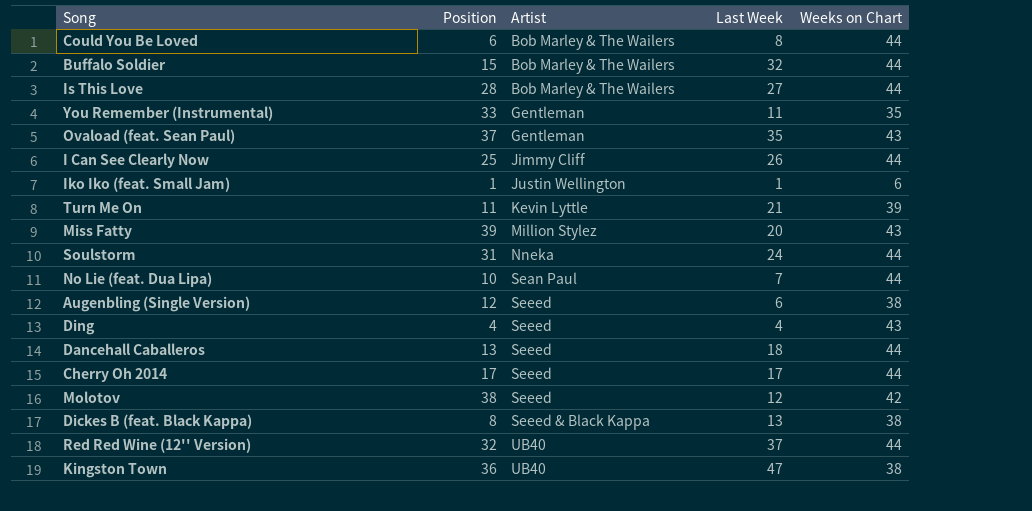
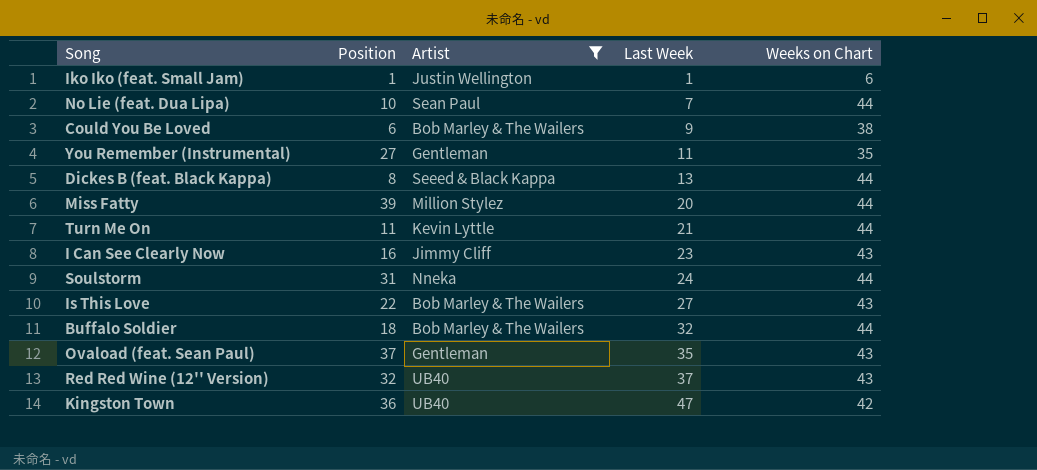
filter: none -> Artist != Seeed
row order: Artist ascending -> Last Week ascending
Could You Be Loved | Last Week: 8 -> 9
Could You Be Loved | Weeks on Chart: 44 -> 38
You Remember (Instrumental) | Position: 33 -> 27
Dickes B (feat. Black Kappa) | Weeks on Chart: 38 -> 44
Miss Fatty | Weeks on Chart: 43 -> 44
Turn Me On | Weeks on Chart: 39 -> 44
I Can See Clearly Now | Position: 25 -> 16
I Can See Clearly Now | Last Week: 26 -> 23
I Can See Clearly Now | Weeks on Chart: 44 -> 43
Is This Love | Position: 28 -> 22
Is This Love | Weeks on Chart: 44 -> 43
Buffalo Soldier | Position: 15 -> 18
Red Red Wine (12'' Version) | Weeks on Chart: 44 -> 43
Kingston Town | Weeks on Chart: 38 -> 42

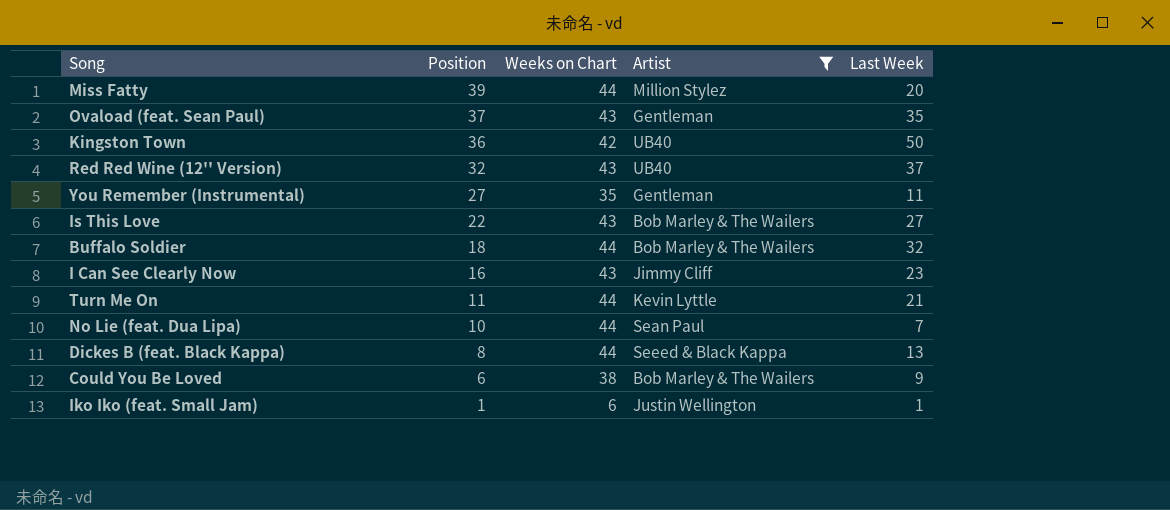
row order: Last Week ascending -> Position descending
column Weeks on Chart | position: 5 -> 3
row Soulstorm: 31 | Nneka | 24 | 44 -> none
Kingston Town | Last Week: 47 -> 50

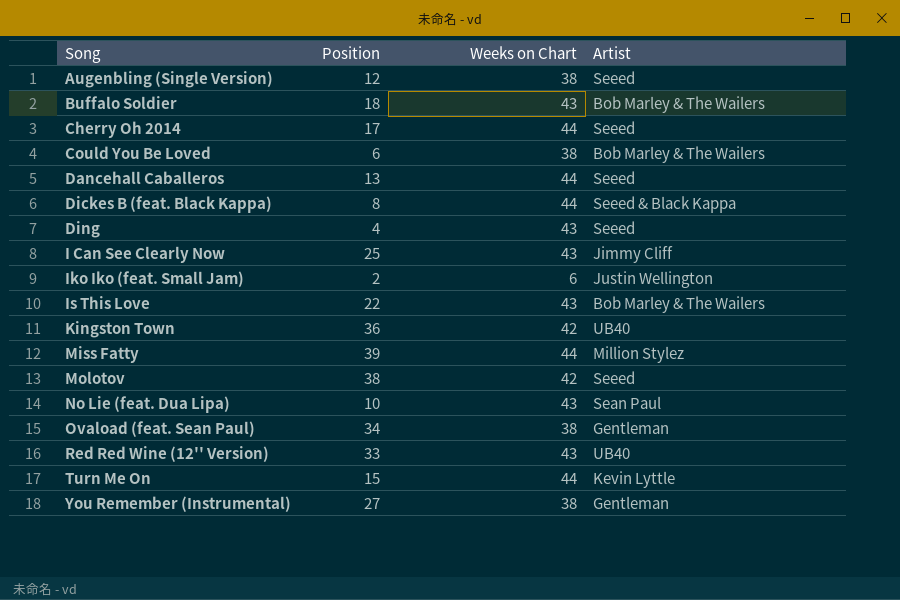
filter: Artist != Seeed -> none
row order: Position descending -> Song ascending
column Last Week | position: 5 -> none
Buffalo Soldier | Weeks on Chart: 44 -> 43
I Can See Clearly Now | Position: 16 -> 25
Iko Iko (feat. Small Jam) | Position: 1 -> 2
No Lie (feat. Dua Lipa) | Weeks on Chart: 44 -> 43
Ovaload (feat. Sean Paul) | Position: 37 -> 34
Ovaload (feat. Sean Paul) | Weeks on Chart: 43 -> 38
Red Red Wine (12'' Version) | Position: 32 -> 33
Turn Me On | Position: 11 -> 15
You Remember (Instrumental) | Weeks on Chart: 35 -> 38

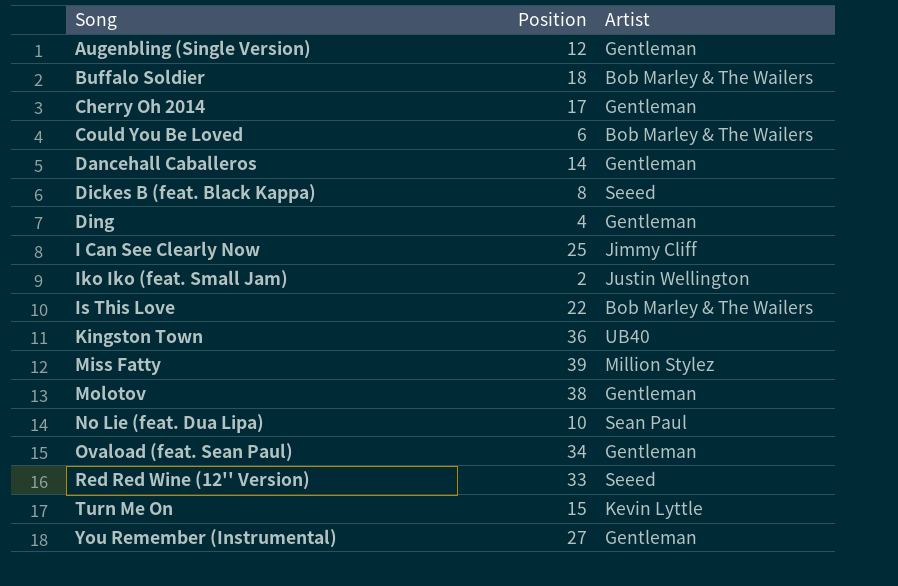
column Weeks on Chart | position: 3 -> none
Augenbling (Single Version) | Artist: Seeed -> Gentleman
Cherry Oh 2014 | Artist: Seeed -> Gentleman
Dancehall Caballeros | Position: 13 -> 14
Dancehall Caballeros | Artist: Seeed -> Gentleman
Dickes B (feat. Black Kappa) | Artist: Seeed & Black Kappa -> Seeed
Ding | Artist: Seeed -> Gentleman
Molotov | Artist: Seeed -> Gentleman
Red Red Wine (12'' Version) | Artist: UB40 -> Seeed

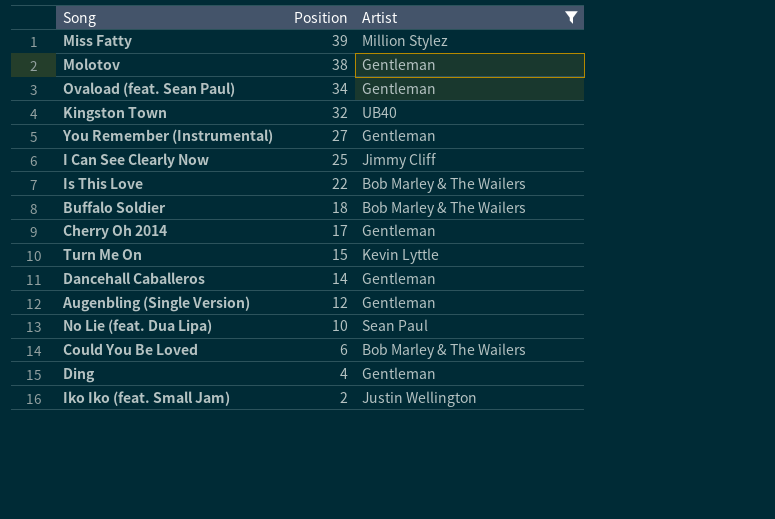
filter: none -> Artist != Seeed
row order: Song ascending -> Position descending
Kingston Town | Position: 36 -> 32

